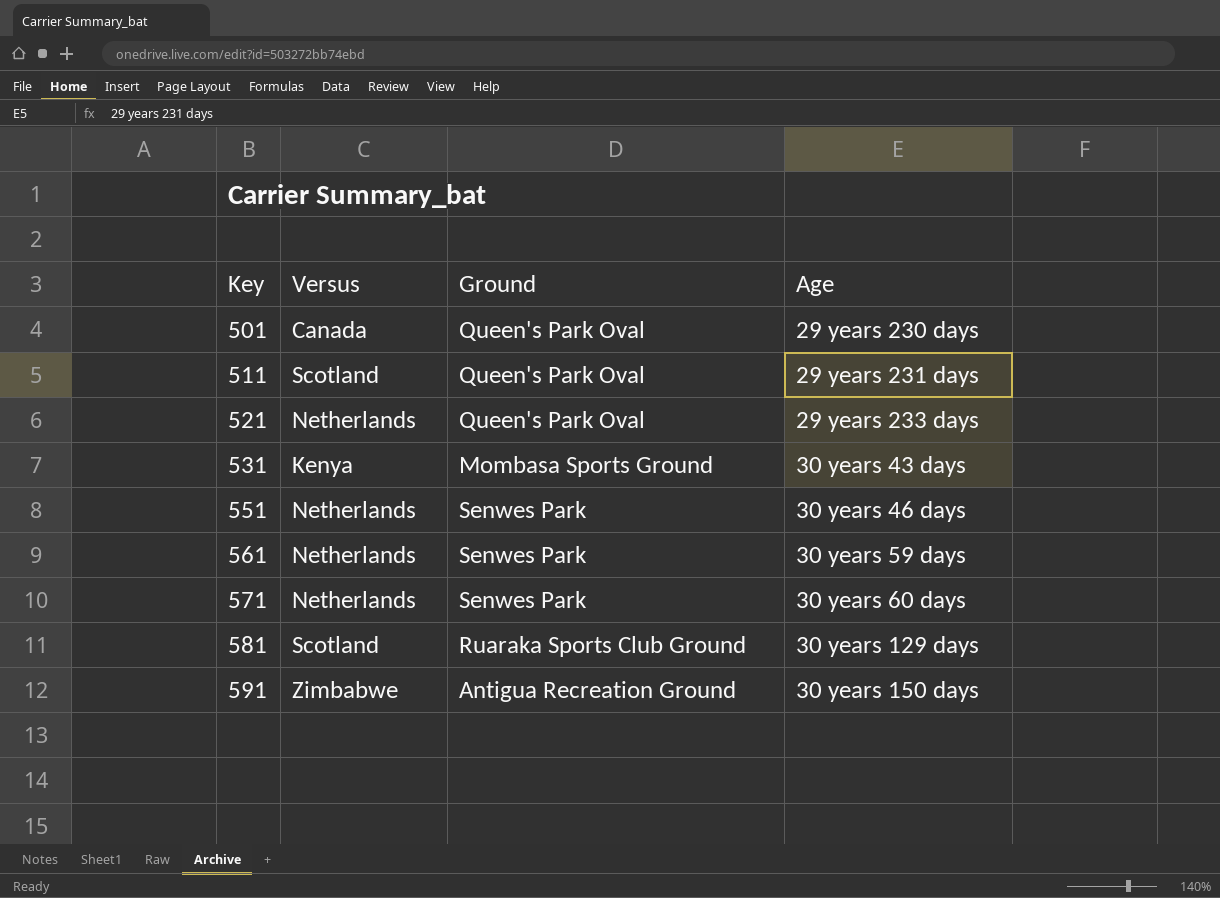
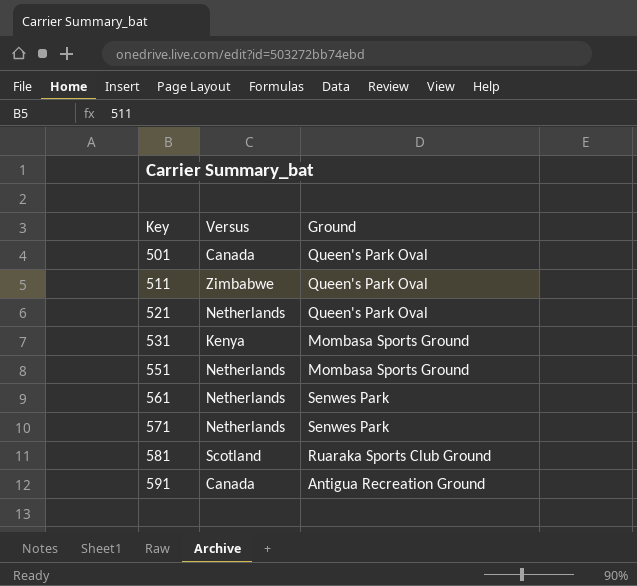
column Age | position: 4 -> none
511 | Versus: Scotland -> Zimbabwe
551 | Ground: Senwes Park -> Mombasa Sports Ground
591 | Versus: Zimbabwe -> Canada

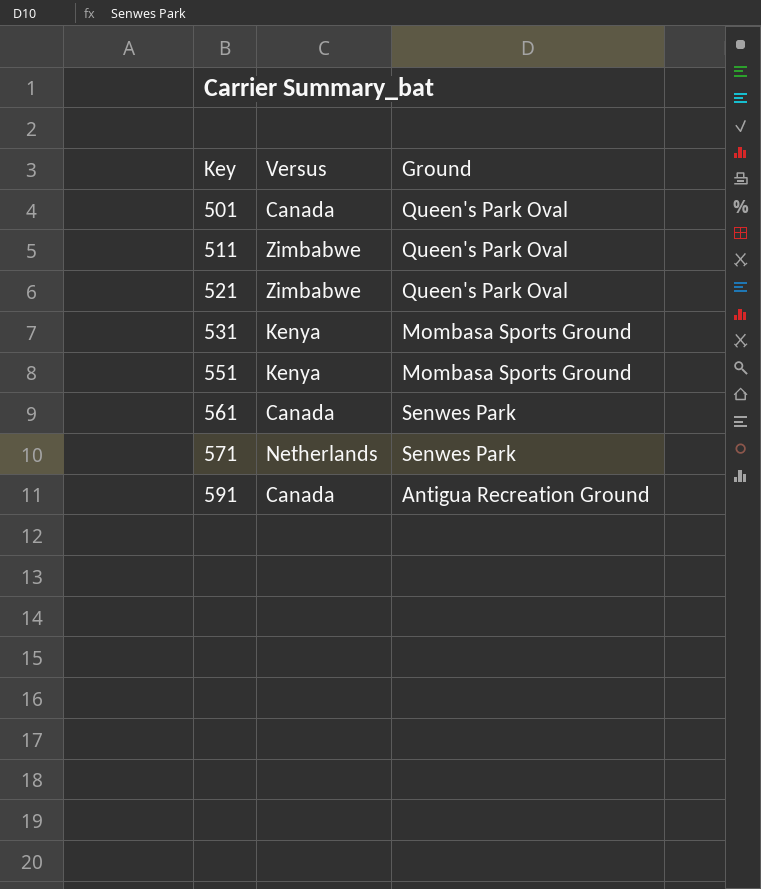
row 581: Scotland | Ruaraka Sports Club Ground -> none
521 | Versus: Netherlands -> Zimbabwe
551 | Versus: Netherlands -> Kenya
561 | Versus: Netherlands -> Canada

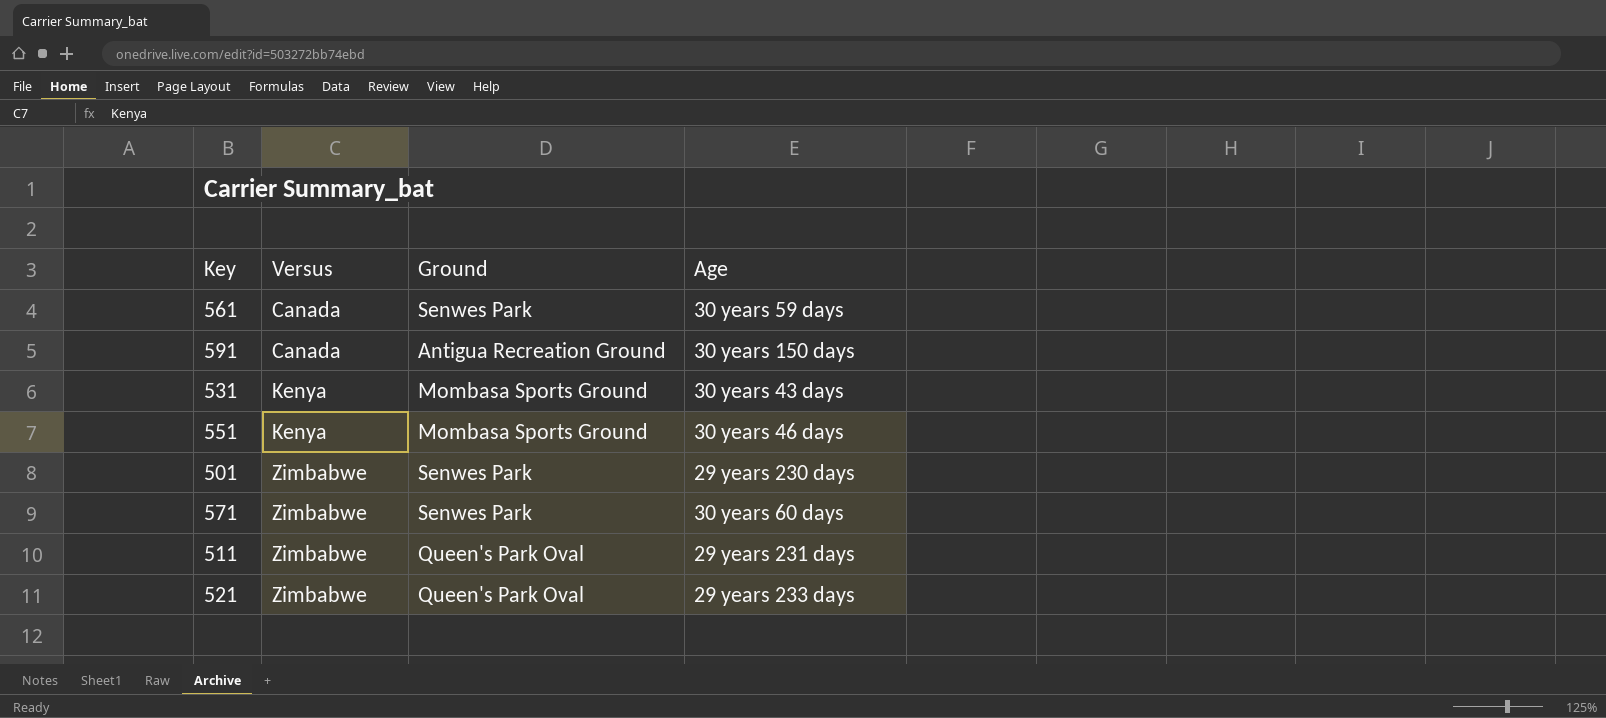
row order: Key ascending -> Versus ascending
column Age | position: none -> 4
501 | Versus: Canada -> Zimbabwe
501 | Ground: Queen's Park Oval -> Senwes Park
571 | Versus: Netherlands -> Zimbabwe

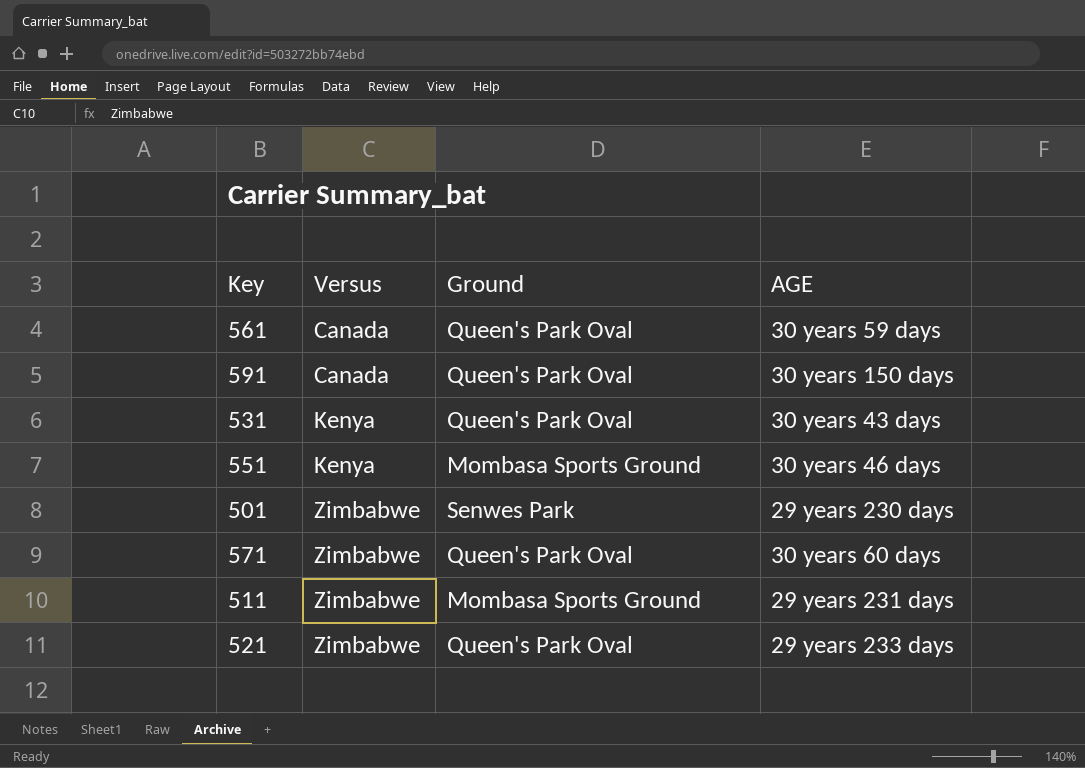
column name: Age -> AGE
561 | Ground: Senwes Park -> Queen's Park Oval
591 | Ground: Antigua Recreation Ground -> Queen's Park Oval
531 | Ground: Mombasa Sports Ground -> Queen's Park Oval
571 | Ground: Senwes Park -> Queen's Park Oval
511 | Ground: Queen's Park Oval -> Mombasa Sports Ground

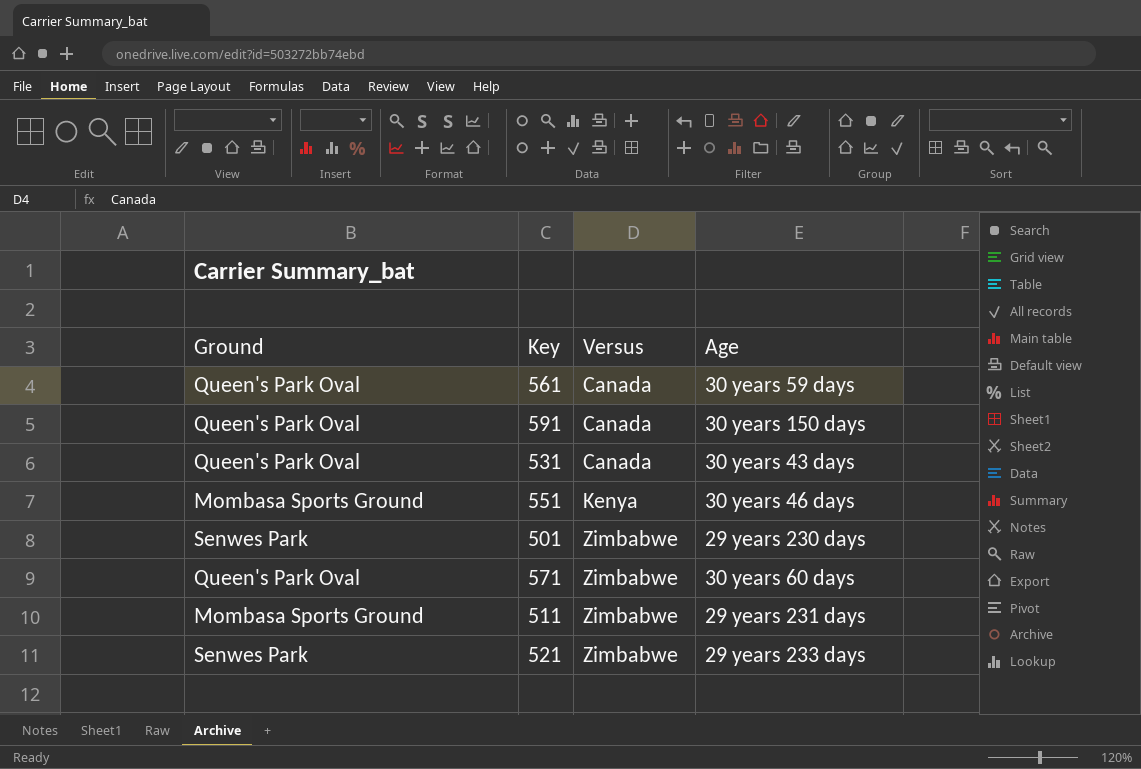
column Ground | position: 3 -> 1
column name: AGE -> Age
531 | Versus: Kenya -> Canada
521 | Ground: Queen's Park Oval -> Senwes Park

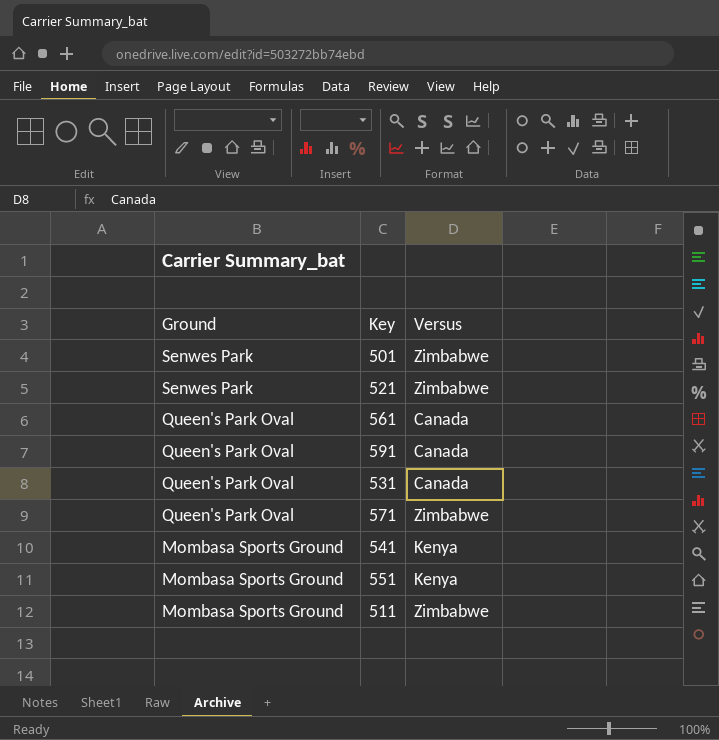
row order: Versus ascending -> Ground descending
column Age | position: 4 -> none
row 541: none -> Mombasa Sports Ground | Kenya

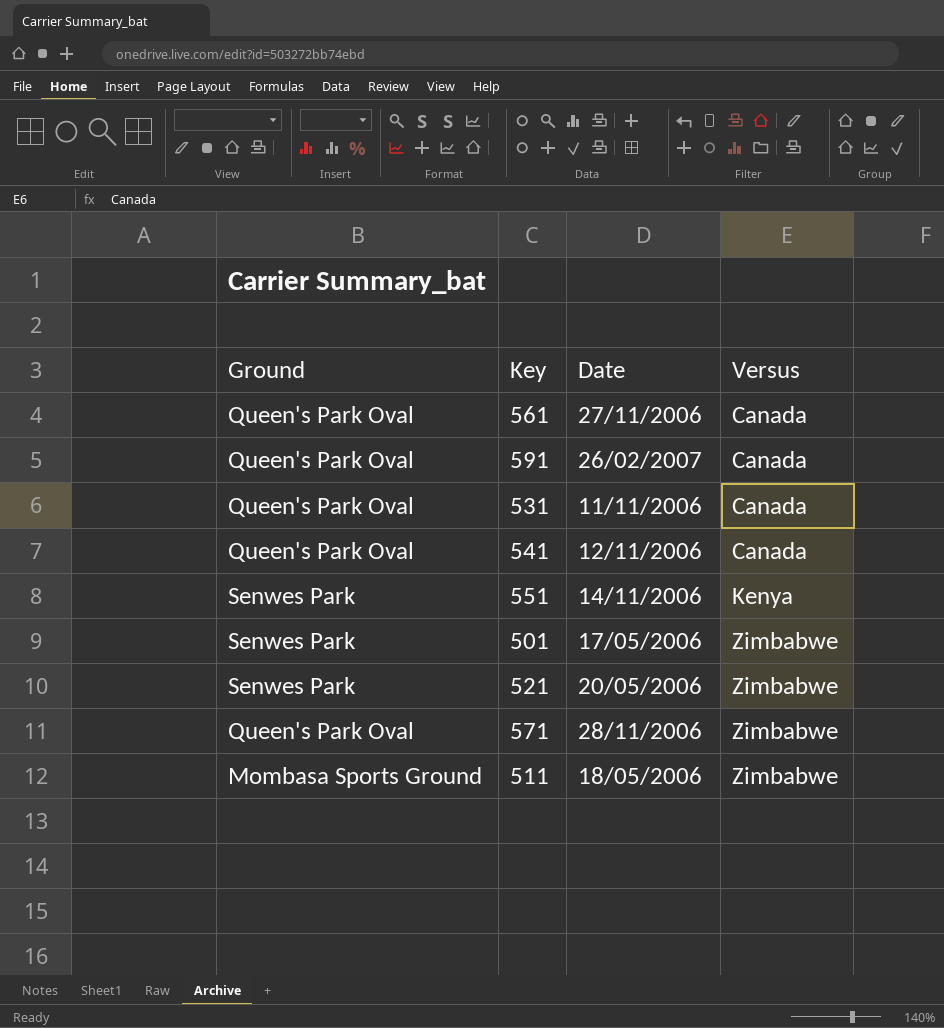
row order: Ground descending -> Versus ascending
column Date | position: none -> 3
541 | Ground: Mombasa Sports Ground -> Queen's Park Oval
541 | Versus: Kenya -> Canada
551 | Ground: Mombasa Sports Ground -> Senwes Park

